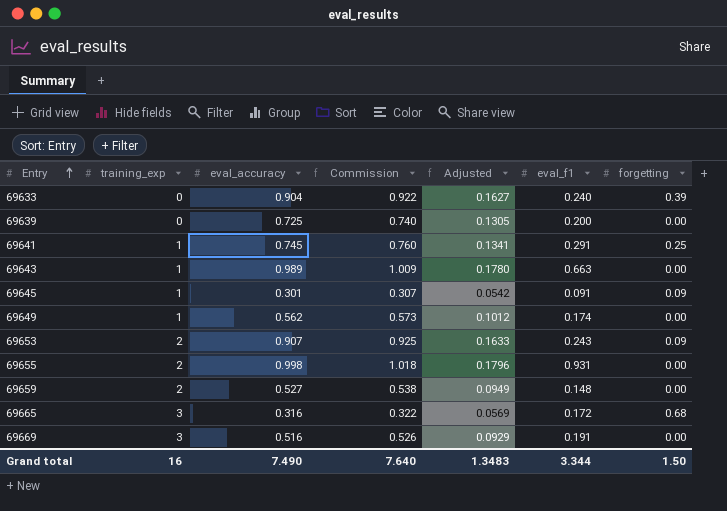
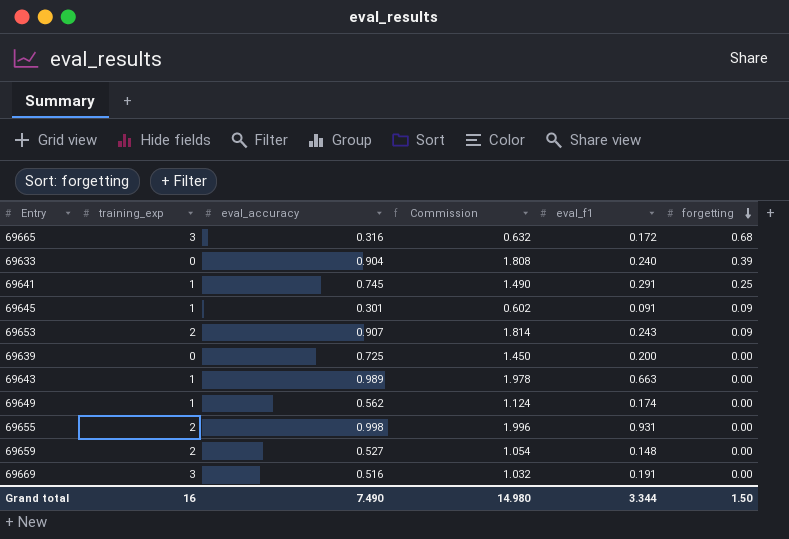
row order: Entry ascending -> forgetting descending
column Adjusted | formula: [eval_accuracy] * 0.18 -> none
column Commission | formula: [eval_accuracy] * 1.02 -> [eval_accuracy] * 2
Grand total | Commission: 7.640 -> 14.980

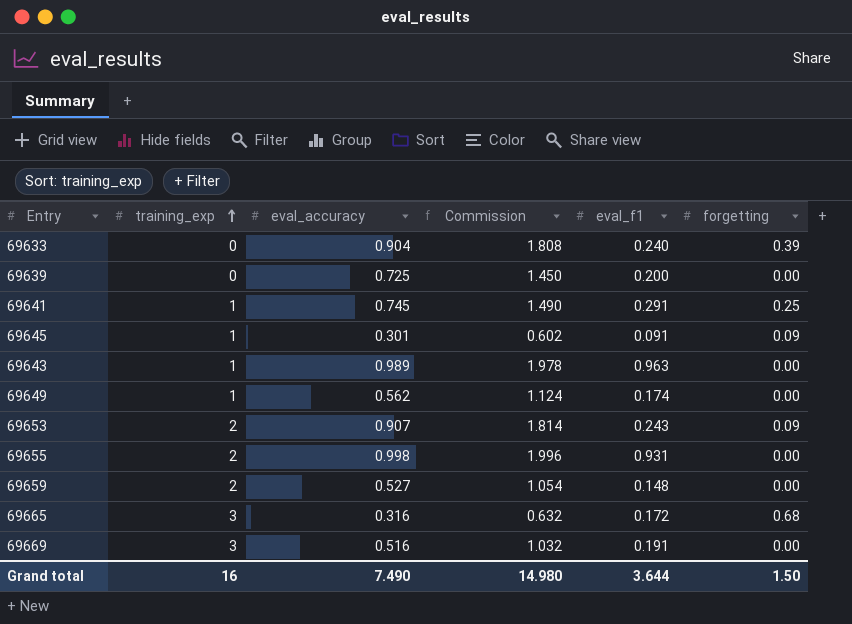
row order: forgetting descending -> training_exp ascending
69643 | eval_f1: 0.663 -> 0.963
Grand total | eval_f1: 3.344 -> 3.644

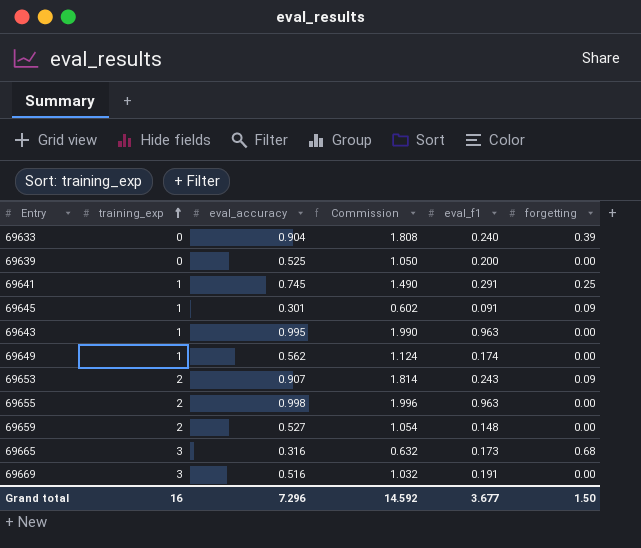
69639 | eval_accuracy: 0.725 -> 0.525
69639 | Commission: 1.450 -> 1.050
69643 | eval_accuracy: 0.989 -> 0.995
69643 | Commission: 1.978 -> 1.990
69655 | eval_f1: 0.931 -> 0.963
69665 | eval_f1: 0.172 -> 0.173
Grand total | eval_accuracy: 7.490 -> 7.296
Grand total | Commission: 14.980 -> 14.592
Grand total | eval_f1: 3.644 -> 3.677

